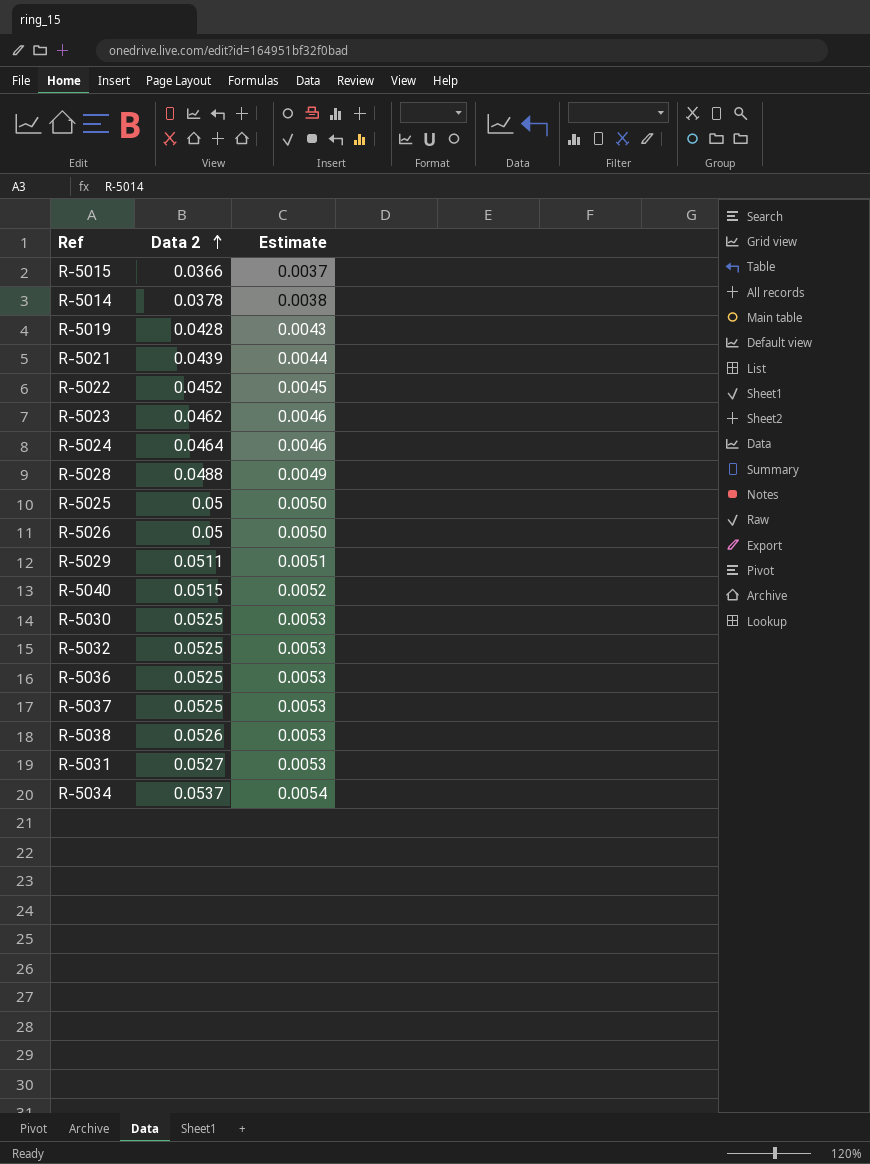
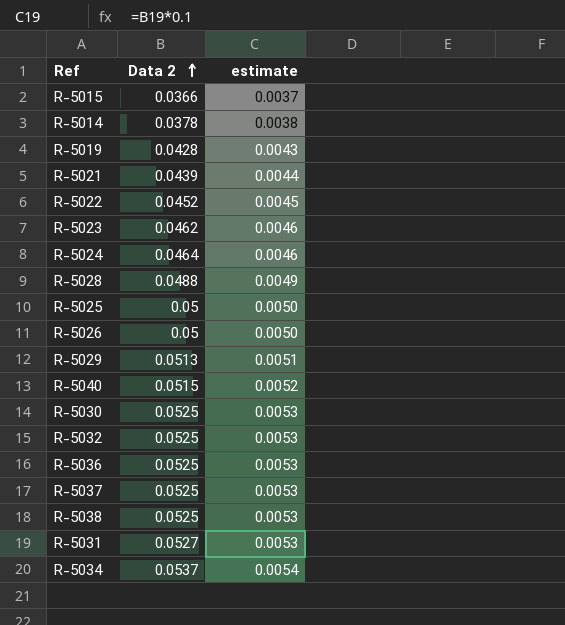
column name: Estimate -> estimate
R-5029 | Data 2: 0.0511 -> 0.0513
R-5038 | Data 2: 0.0526 -> 0.0525

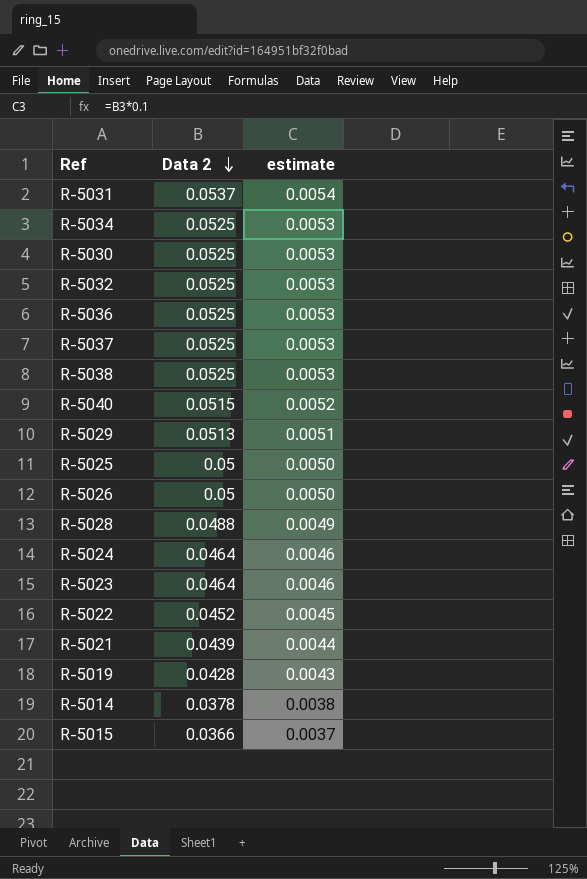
row order: Data 2 ascending -> Data 2 descending
R-5031 | Data 2: 0.0527 -> 0.0537
R-5031 | estimate: 0.0053 -> 0.0054
R-5034 | Data 2: 0.0537 -> 0.0525
R-5034 | estimate: 0.0054 -> 0.0053
R-5023 | Data 2: 0.0462 -> 0.0464

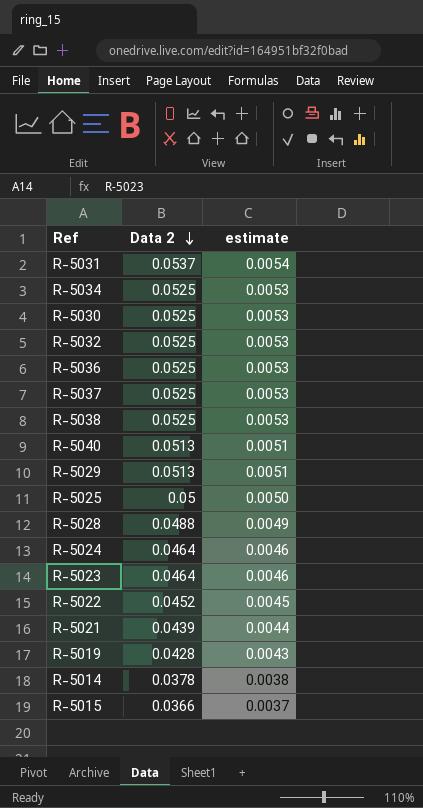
row R-5026: 0.05 | 0.0050 -> none
R-5040 | Data 2: 0.0515 -> 0.0513
R-5040 | estimate: 0.0052 -> 0.0051

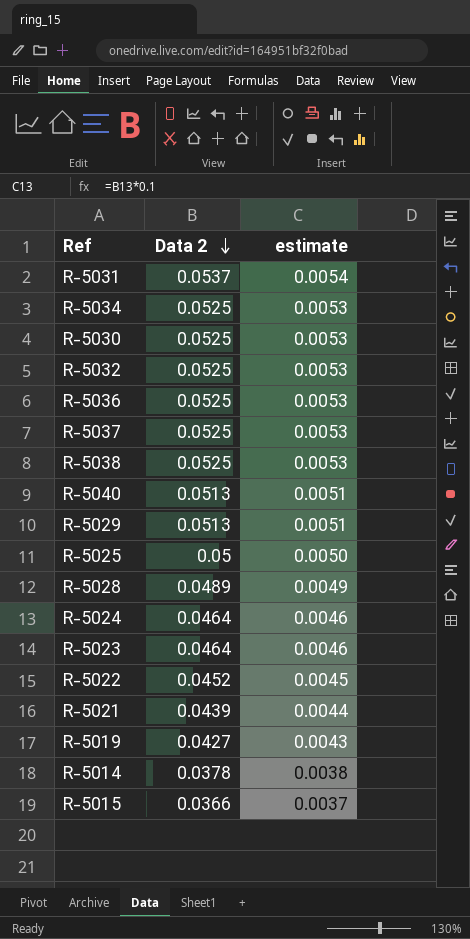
R-5028 | Data 2: 0.0488 -> 0.0489
R-5019 | Data 2: 0.0428 -> 0.0427

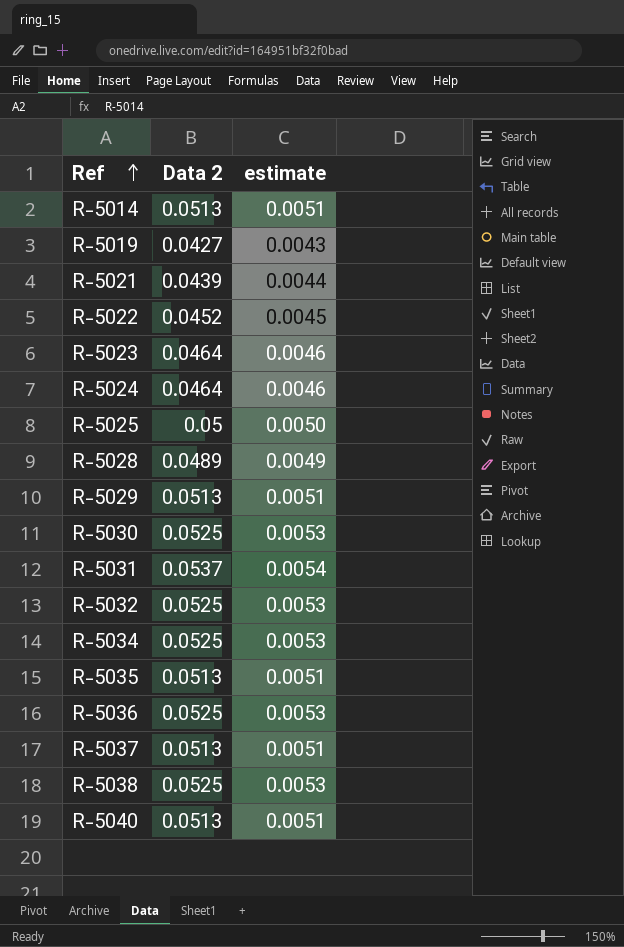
row order: Data 2 descending -> Ref ascending
row R-5015: 0.0366 | 0.0037 -> none
R-5014 | Data 2: 0.0378 -> 0.0513
R-5014 | estimate: 0.0038 -> 0.0051
row R-5035: none -> 0.0513 | 0.0051
R-5037 | Data 2: 0.0525 -> 0.0513
R-5037 | estimate: 0.0053 -> 0.0051

